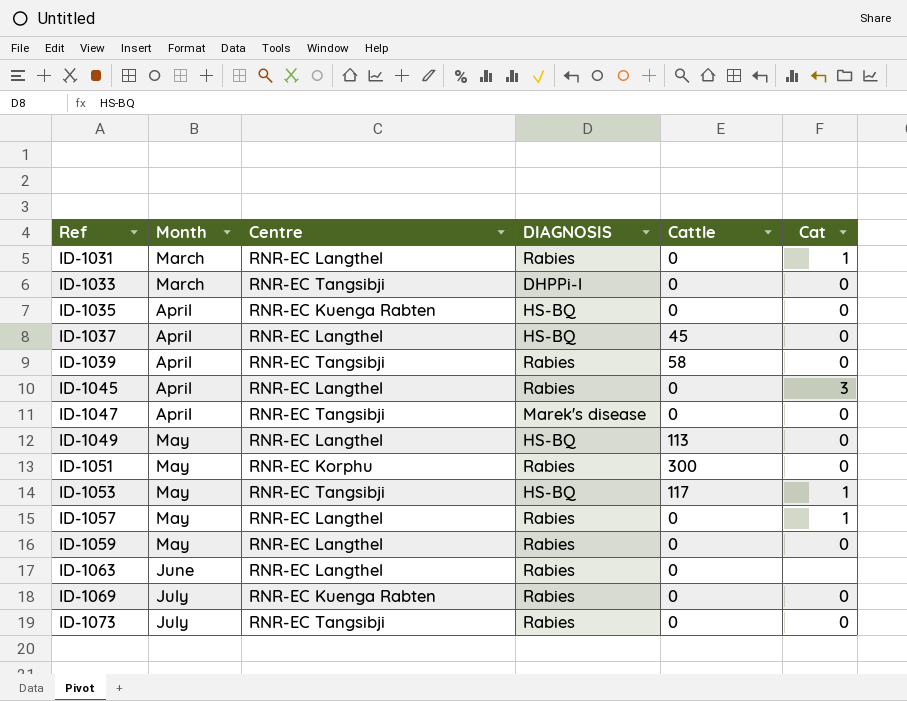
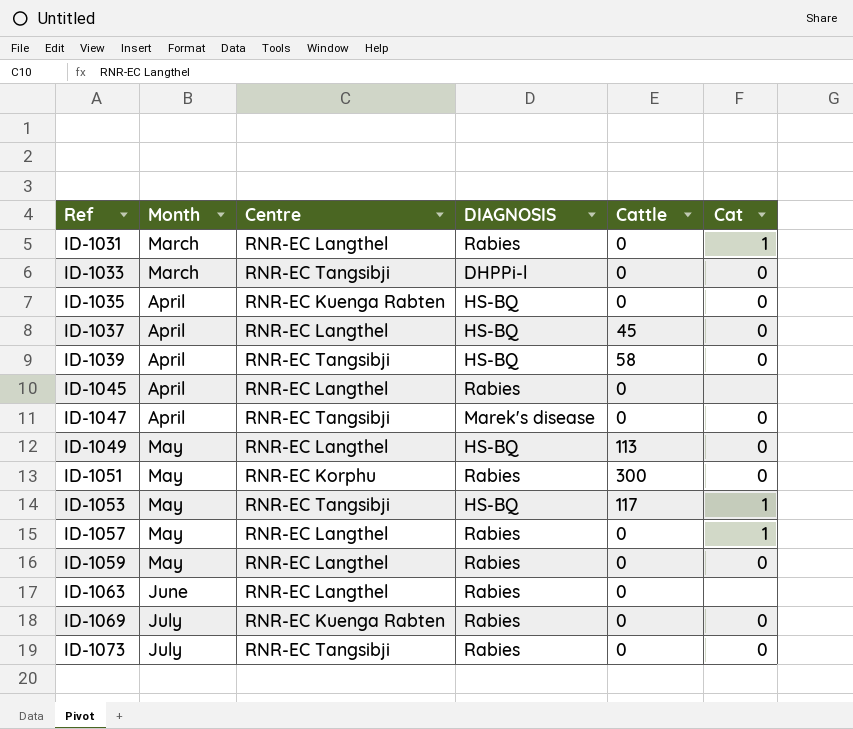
ID-1039 | DIAGNOSIS: Rabies -> HS-BQ
ID-1045 | Cat: 3 -> none

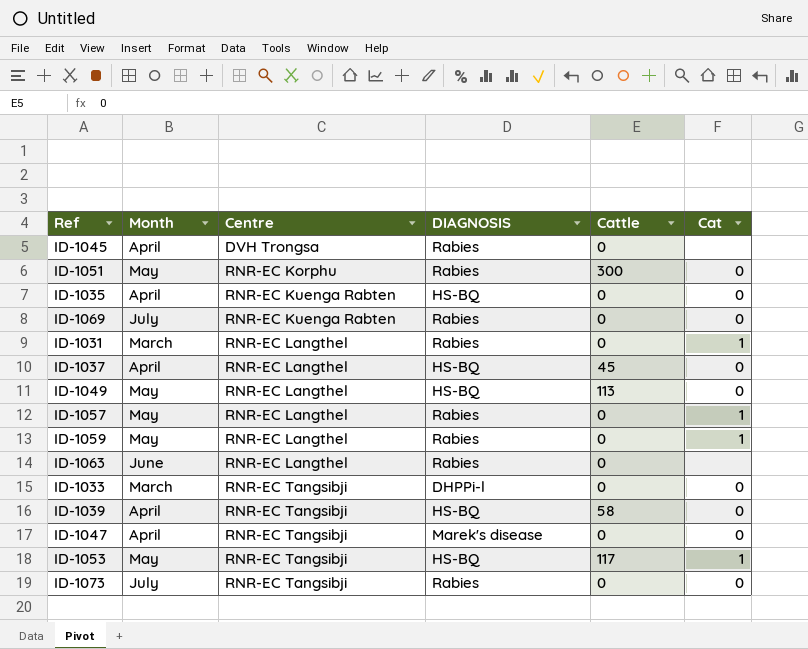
row order: Ref ascending -> Centre ascending
ID-1045 | Centre: RNR-EC Langthel -> DVH Trongsa
ID-1059 | Cat: 0 -> 1

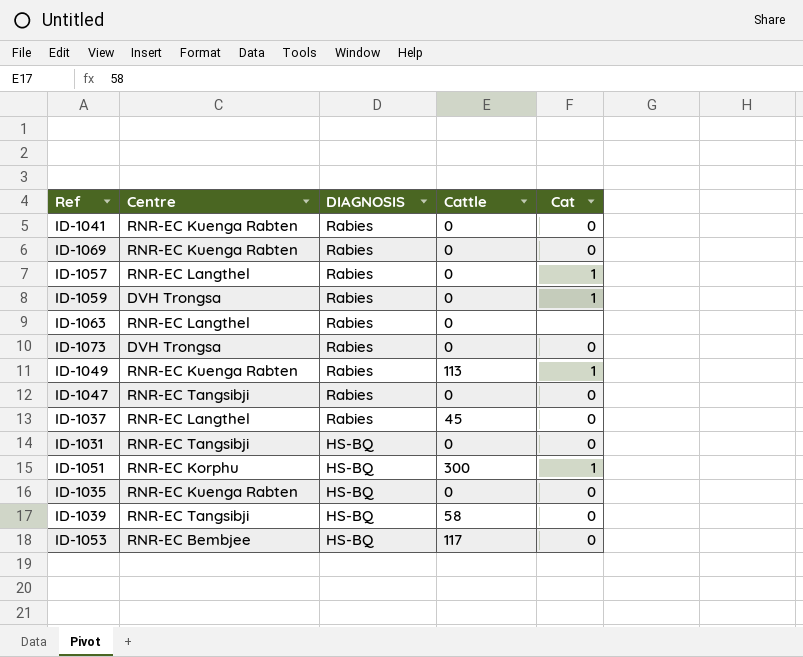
row order: Centre ascending -> DIAGNOSIS descending
column Month | position: 2 -> none
row ID-1045: April | DVH Trongsa | Rabies | 0 | none -> none
row ID-1033: March | RNR-EC Tangsibji | DHPPi-l | 0 | 0 -> none
row ID-1041: none -> RNR-EC Kuenga Rabten | Rabies | 0 | 0
ID-1059 | Centre: RNR-EC Langthel -> DVH Trongsa
ID-1073 | Centre: RNR-EC Tangsibji -> DVH Trongsa
ID-1049 | Centre: RNR-EC Langthel -> RNR-EC Kuenga Rabten
ID-1049 | DIAGNOSIS: HS-BQ -> Rabies
ID-1049 | Cat: 0 -> 1
ID-1047 | DIAGNOSIS: Marek's disease -> Rabies
ID-1037 | DIAGNOSIS: HS-BQ -> Rabies
ID-1031 | Centre: RNR-EC Langthel -> RNR-EC Tangsibji
ID-1031 | DIAGNOSIS: Rabies -> HS-BQ
ID-1031 | Cat: 1 -> 0
ID-1051 | DIAGNOSIS: Rabies -> HS-BQ
ID-1051 | Cat: 0 -> 1
ID-1053 | Centre: RNR-EC Tangsibji -> RNR-EC Bembjee
ID-1053 | Cat: 1 -> 0

